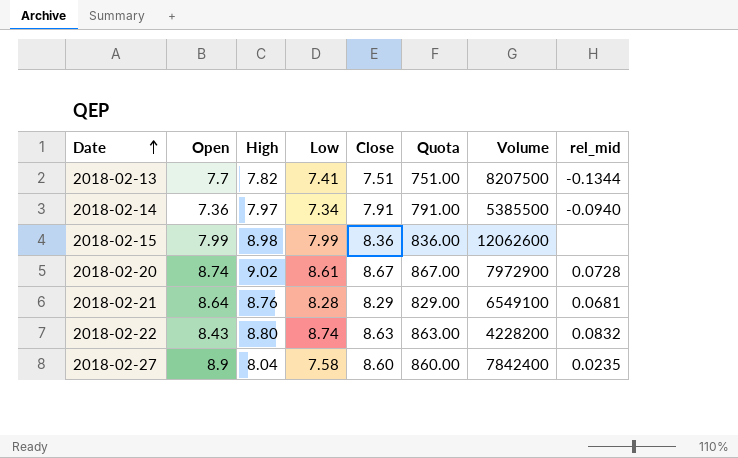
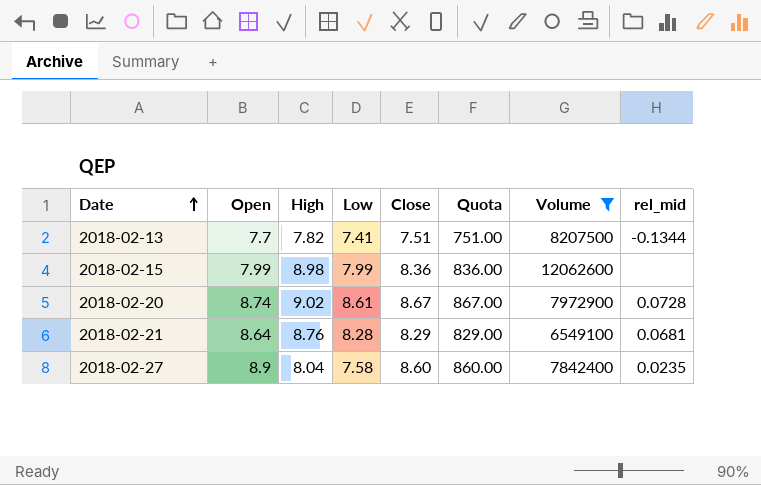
filter: none -> Volume >= 6549100

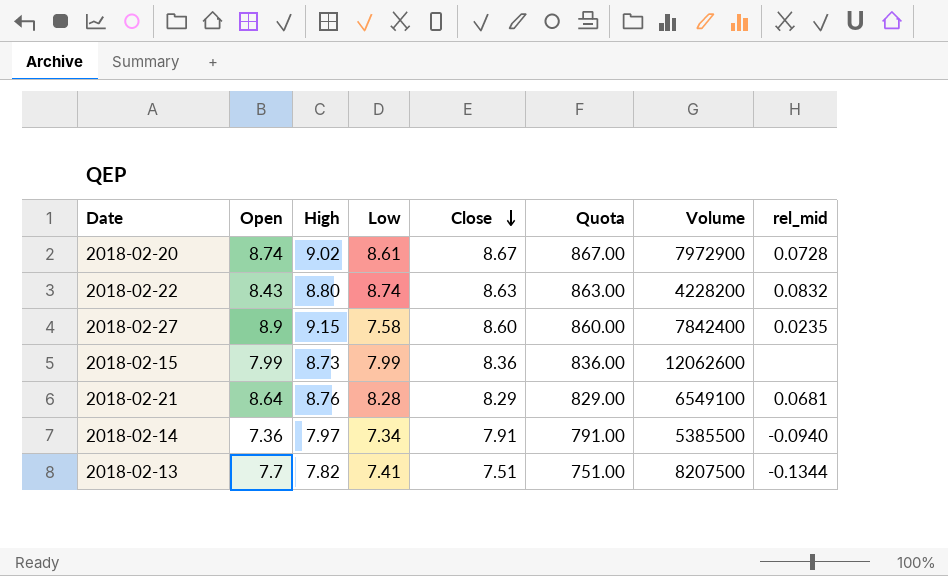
filter: Volume >= 6549100 -> none
row order: Date ascending -> Close descending
2018-02-27 | High: 8.04 -> 9.15
2018-02-15 | High: 8.98 -> 8.73

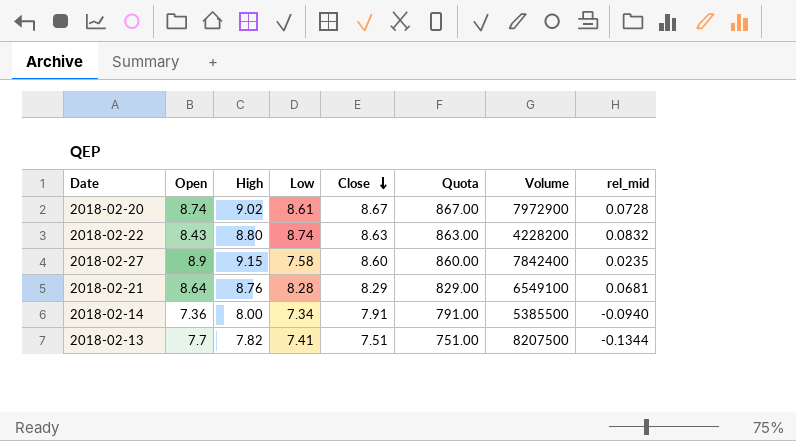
row 2018-02-15: 7.99 | 8.73 | 7.99 | 8.36 | 836.00 | 12062600 | none -> none
2018-02-14 | High: 7.97 -> 8.00

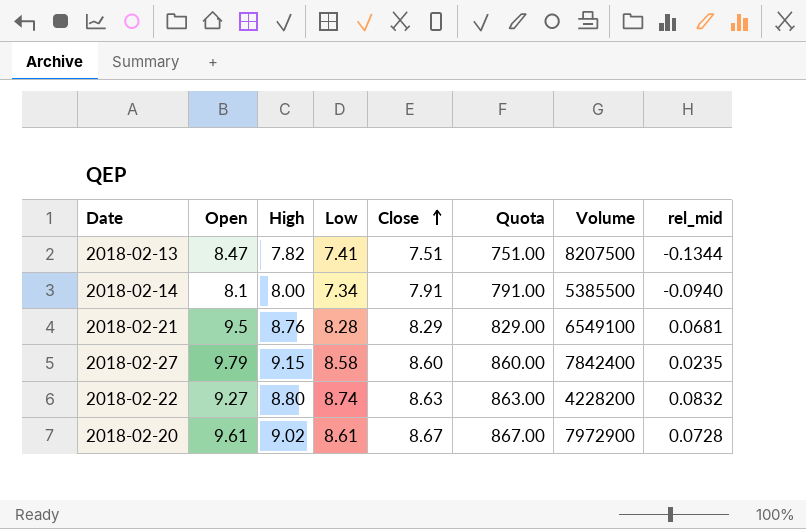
row order: Close descending -> Close ascending
2018-02-13 | Open: 7.7 -> 8.47
2018-02-14 | Open: 7.36 -> 8.1
2018-02-21 | Open: 8.64 -> 9.5
2018-02-27 | Open: 8.9 -> 9.79
2018-02-27 | Low: 7.58 -> 8.58
2018-02-22 | Open: 8.43 -> 9.27
2018-02-20 | Open: 8.74 -> 9.61

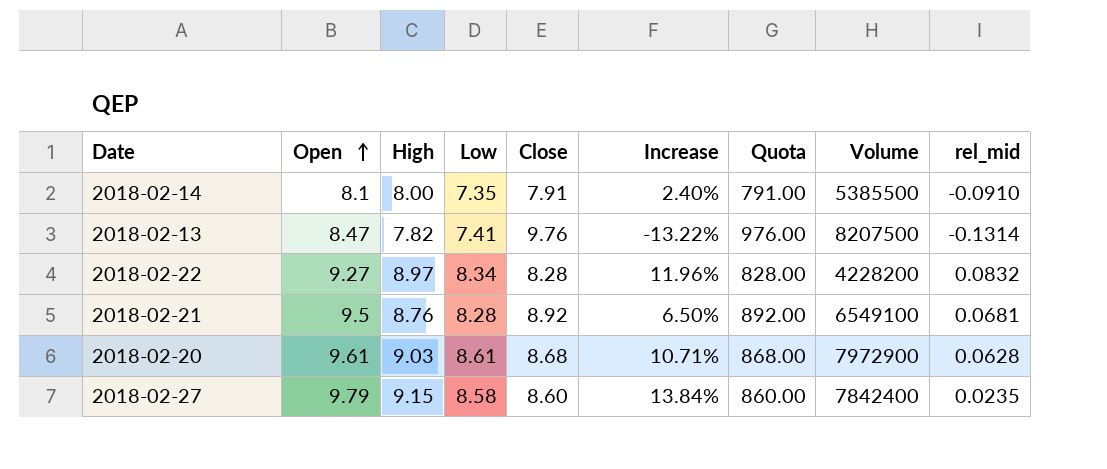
row order: Close ascending -> Open ascending
column Increase | formula: none -> ([Open] - [Close]) / [Close]
2018-02-14 | Low: 7.34 -> 7.35
2018-02-14 | rel_mid: -0.0940 -> -0.0910
2018-02-13 | Close: 7.51 -> 9.76
2018-02-13 | Quota: 751.00 -> 976.00
2018-02-13 | rel_mid: -0.1344 -> -0.1314
2018-02-22 | High: 8.80 -> 8.97
2018-02-22 | Low: 8.74 -> 8.34
2018-02-22 | Close: 8.63 -> 8.28
2018-02-22 | Quota: 863.00 -> 828.00
2018-02-21 | Close: 8.29 -> 8.92
2018-02-21 | Quota: 829.00 -> 892.00
2018-02-20 | High: 9.02 -> 9.03
2018-02-20 | Close: 8.67 -> 8.68
2018-02-20 | Quota: 867.00 -> 868.00
2018-02-20 | rel_mid: 0.0728 -> 0.0628

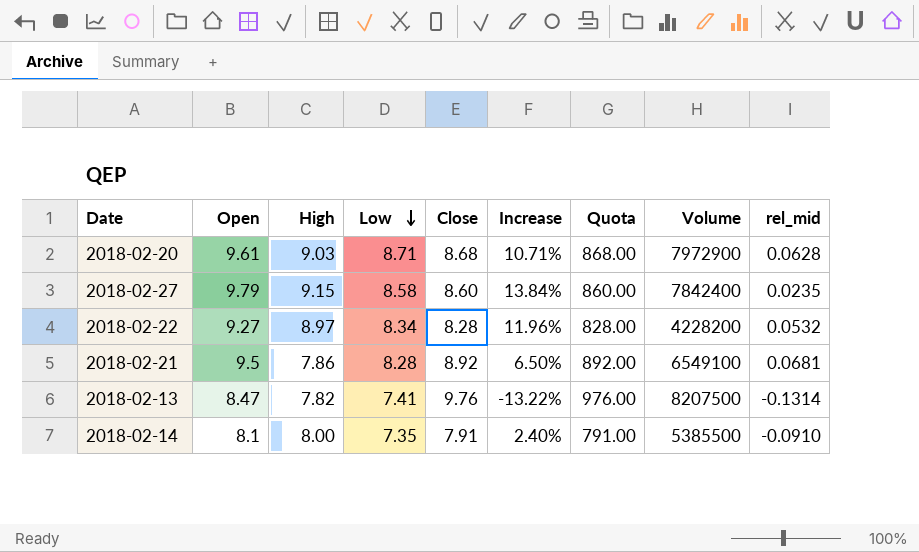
row order: Open ascending -> Low descending
2018-02-20 | Low: 8.61 -> 8.71
2018-02-22 | rel_mid: 0.0832 -> 0.0532
2018-02-21 | High: 8.76 -> 7.86

